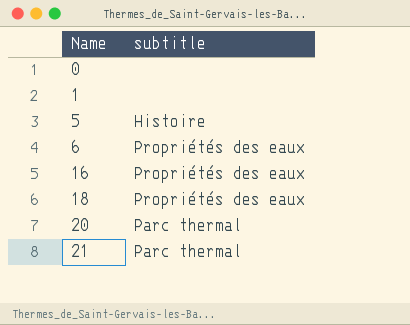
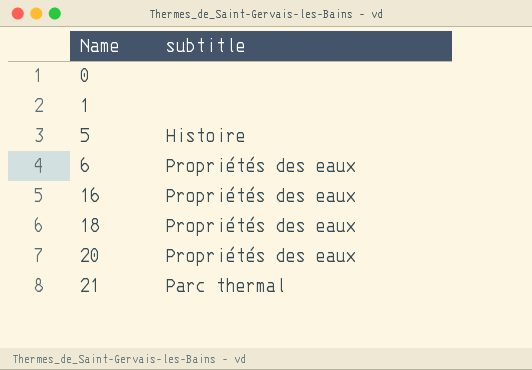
20 | subtitle: Parc thermal -> Propriétés des eaux

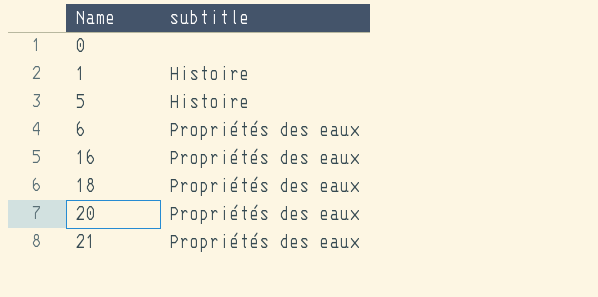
1 | subtitle: none -> Histoire
21 | subtitle: Parc thermal -> Propriétés des eaux

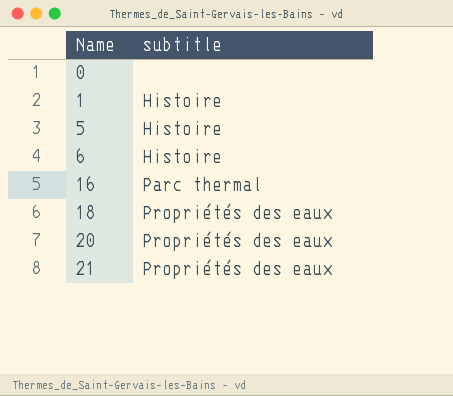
6 | subtitle: Propriétés des eaux -> Histoire
16 | subtitle: Propriétés des eaux -> Parc thermal

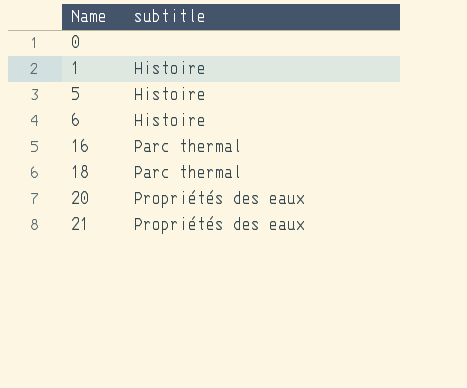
18 | subtitle: Propriétés des eaux -> Parc thermal

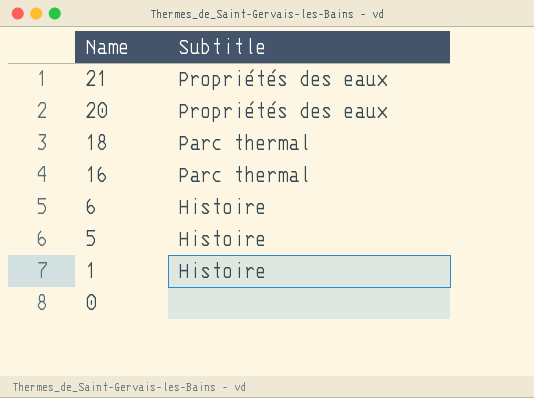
row order: Name ascending -> Name descending
column name: subtitle -> Subtitle

